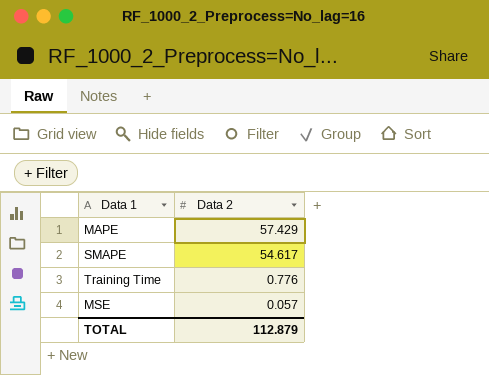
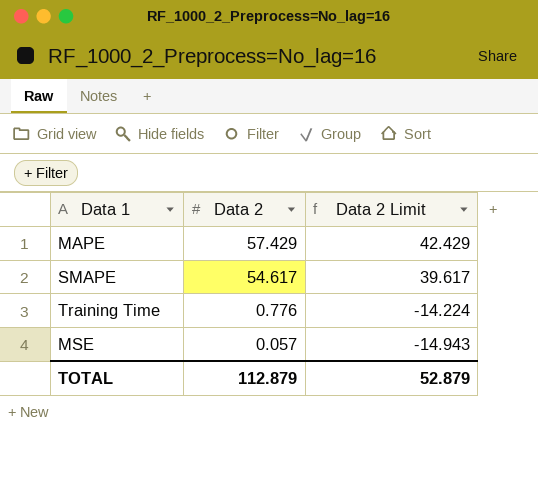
column Data 2 Limit | formula: none -> [Data 2] - 15

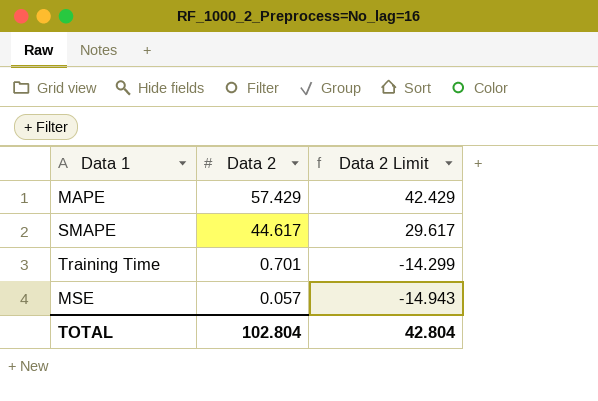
SMAPE | Data 2: 54.617 -> 44.617
SMAPE | Data 2 Limit: 39.617 -> 29.617
Training Time | Data 2: 0.776 -> 0.701
Training Time | Data 2 Limit: -14.224 -> -14.299
TOTAL | Data 2: 112.879 -> 102.804
TOTAL | Data 2 Limit: 52.879 -> 42.804

